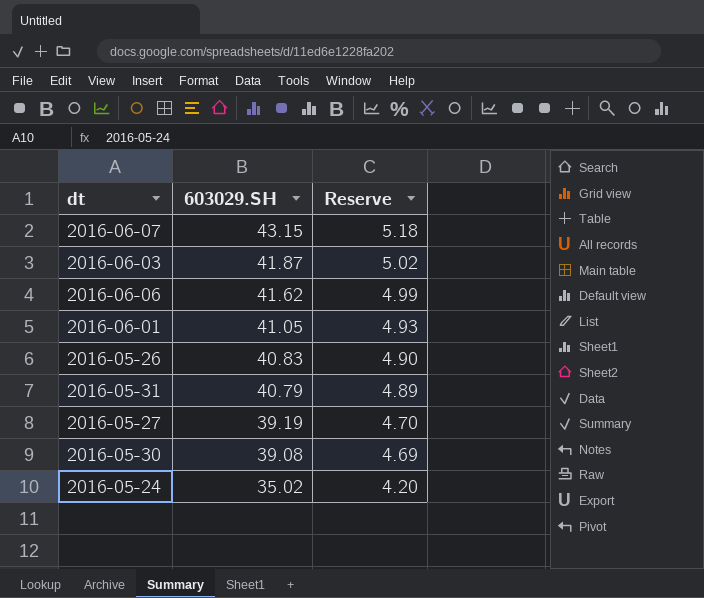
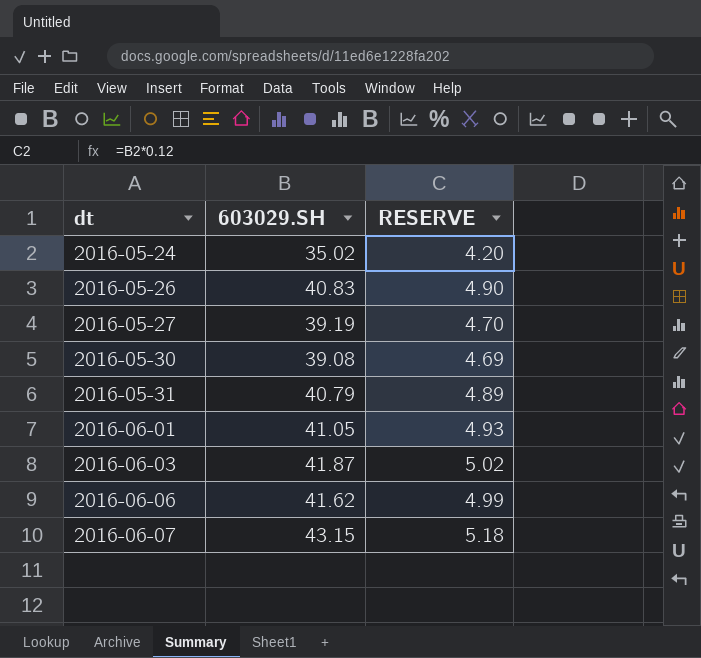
row order: 603029.SH descending -> dt ascending
column name: Reserve -> RESERVE

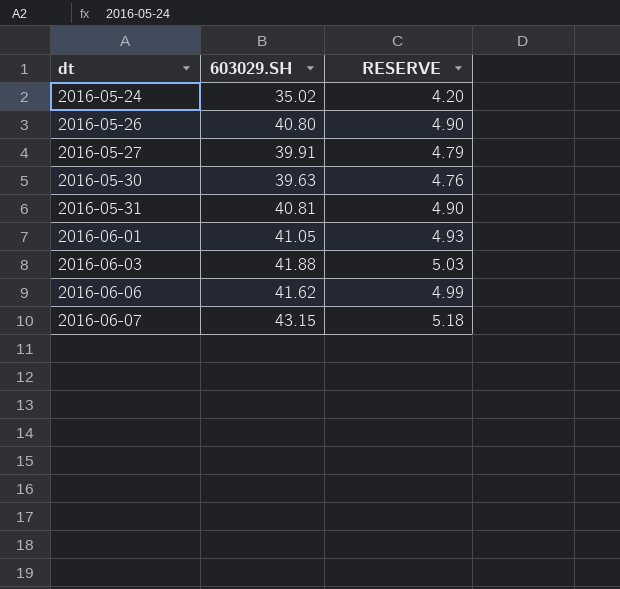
2016-05-26 | 603029.SH: 40.83 -> 40.80
2016-05-27 | 603029.SH: 39.19 -> 39.91
2016-05-27 | RESERVE: 4.70 -> 4.79
2016-05-30 | 603029.SH: 39.08 -> 39.63
2016-05-30 | RESERVE: 4.69 -> 4.76
2016-05-31 | 603029.SH: 40.79 -> 40.81
2016-05-31 | RESERVE: 4.89 -> 4.90
2016-06-03 | 603029.SH: 41.87 -> 41.88
2016-06-03 | RESERVE: 5.02 -> 5.03

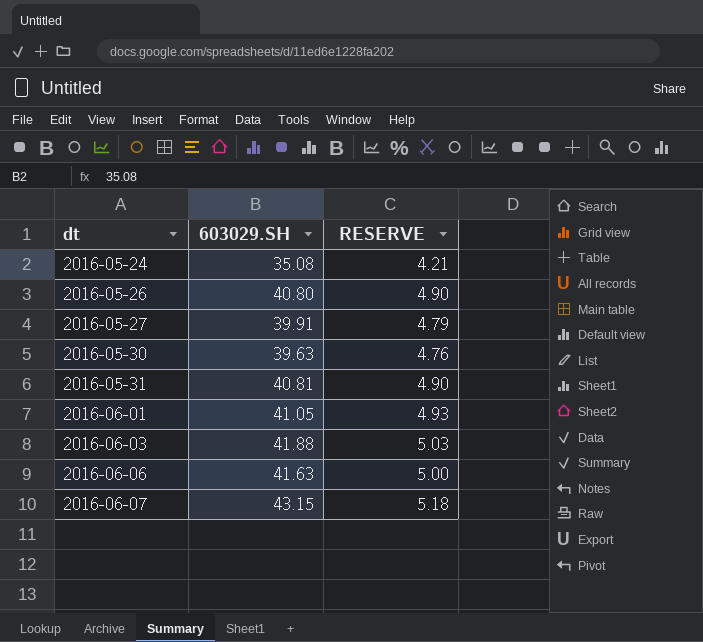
2016-05-24 | 603029.SH: 35.02 -> 35.08
2016-05-24 | RESERVE: 4.20 -> 4.21
2016-06-06 | 603029.SH: 41.62 -> 41.63
2016-06-06 | RESERVE: 4.99 -> 5.00

